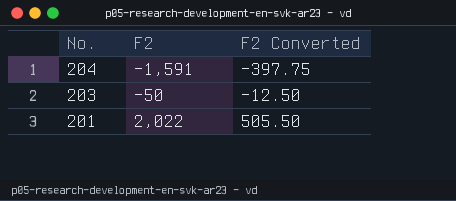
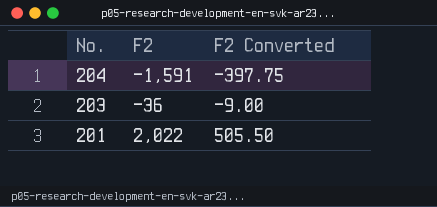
203 | F2: -50 -> -36
203 | F2 Converted: -12.50 -> -9.00

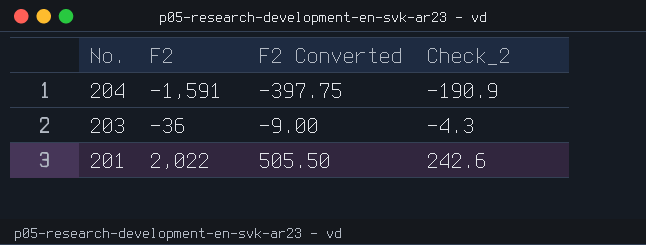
column Check_2 | formula: none -> [F2] * 0.12

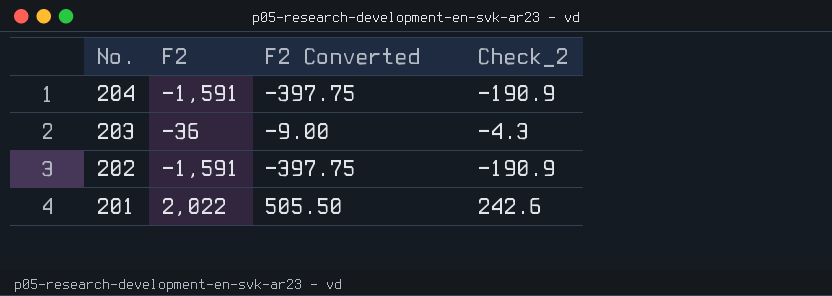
row 202: none -> -1,591 | -397.75 | -190.9

